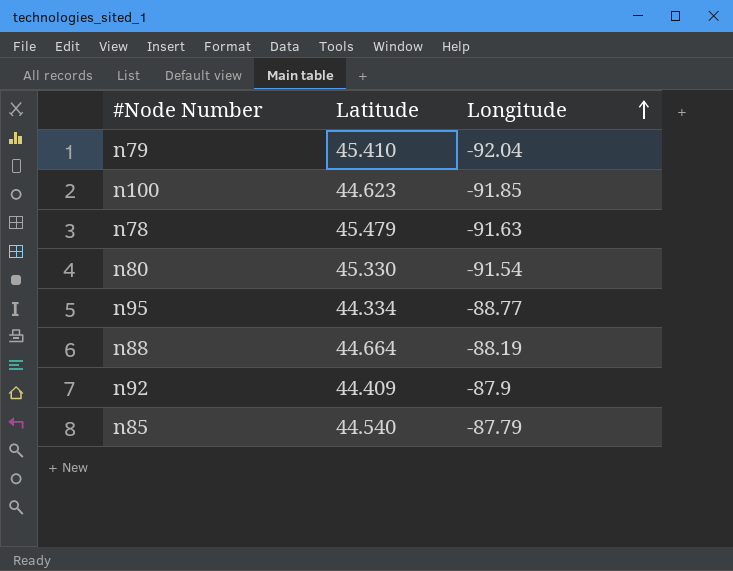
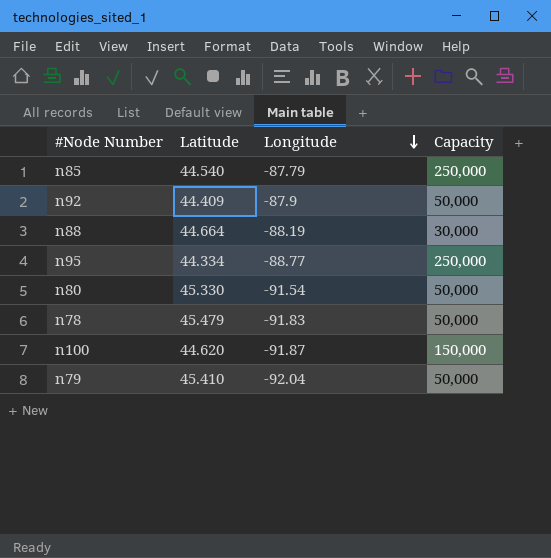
row order: Longitude ascending -> Longitude descending
column Capacity | position: none -> 4
n78 | Longitude: -91.63 -> -91.83
n100 | Latitude: 44.623 -> 44.620
n100 | Longitude: -91.85 -> -91.87

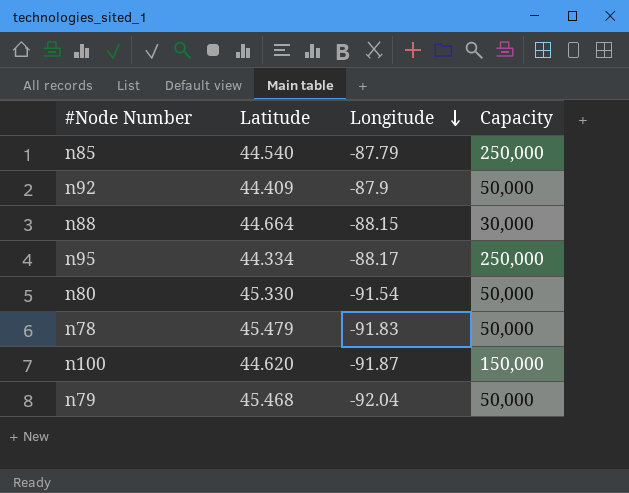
n88 | Longitude: -88.19 -> -88.15
n95 | Longitude: -88.77 -> -88.17
n79 | Latitude: 45.410 -> 45.468

